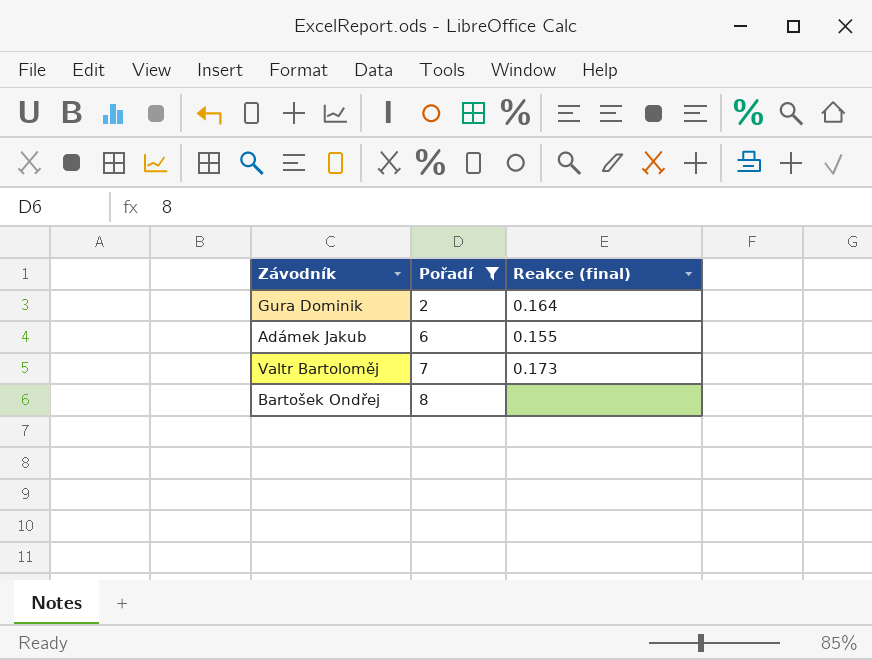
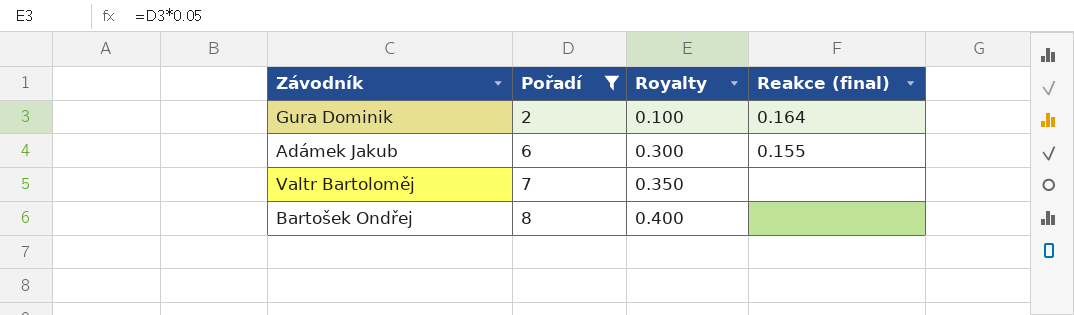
column Royalty | formula: none -> [Pořadí] * 0.05
Valtr Bartoloměj | Reakce (final): 0.173 -> none

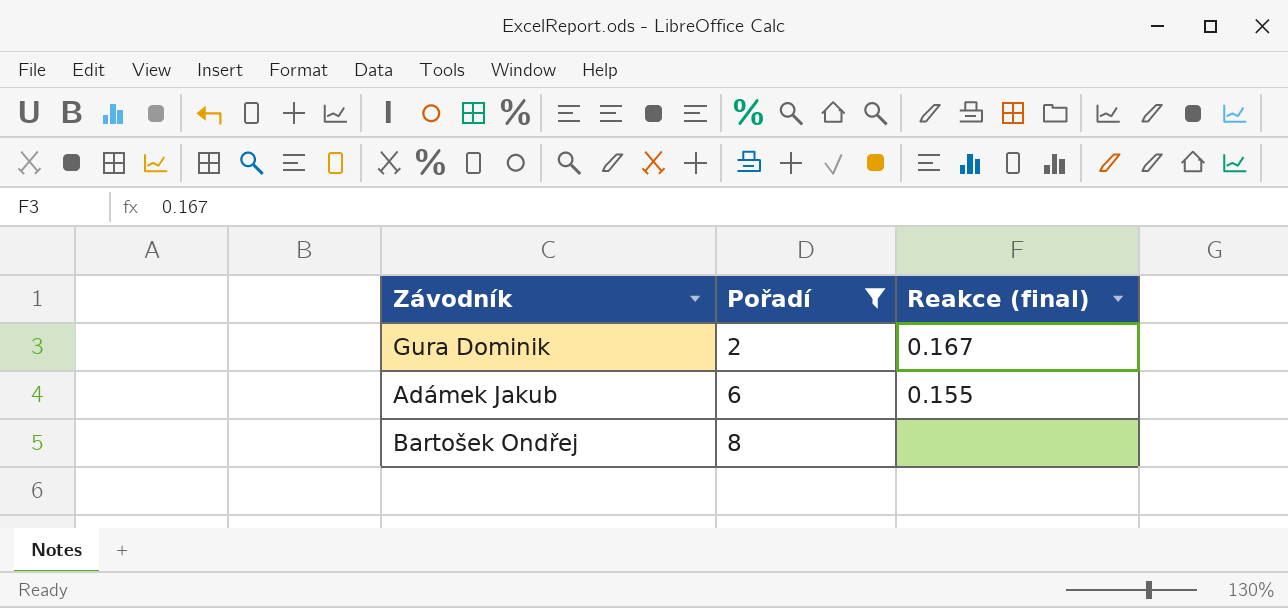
column Royalty | formula: [Pořadí] * 0.05 -> none
row Valtr Bartoloměj: 7 | 0.350 | none -> none
Gura Dominik | Reakce (final): 0.164 -> 0.167

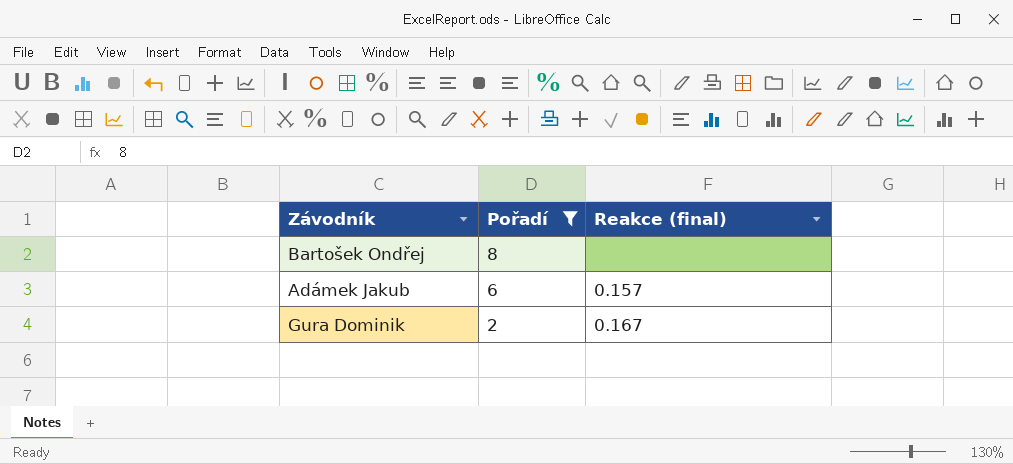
row order: Pořadí ascending -> Pořadí descending
Adámek Jakub | Reakce (final): 0.155 -> 0.157

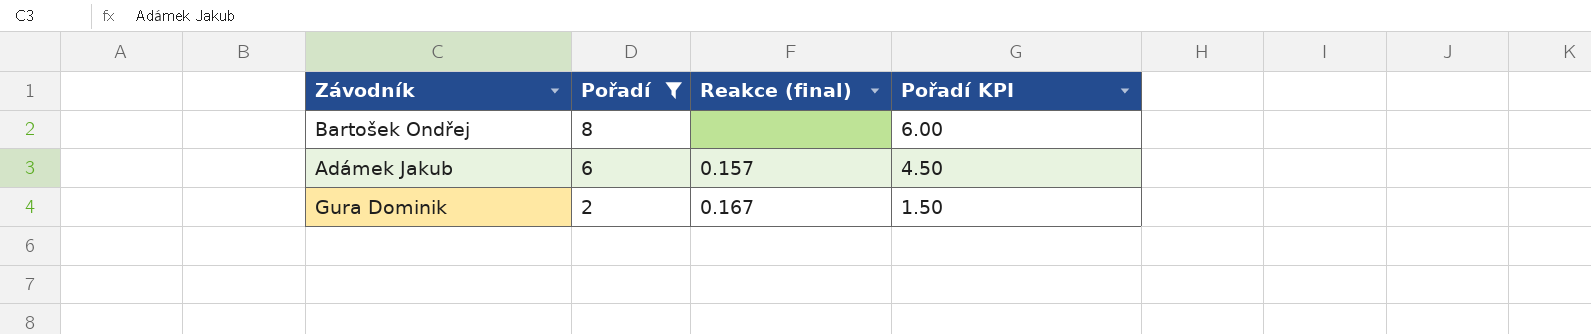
column Pořadí KPI | formula: none -> [Pořadí] * 0.75

